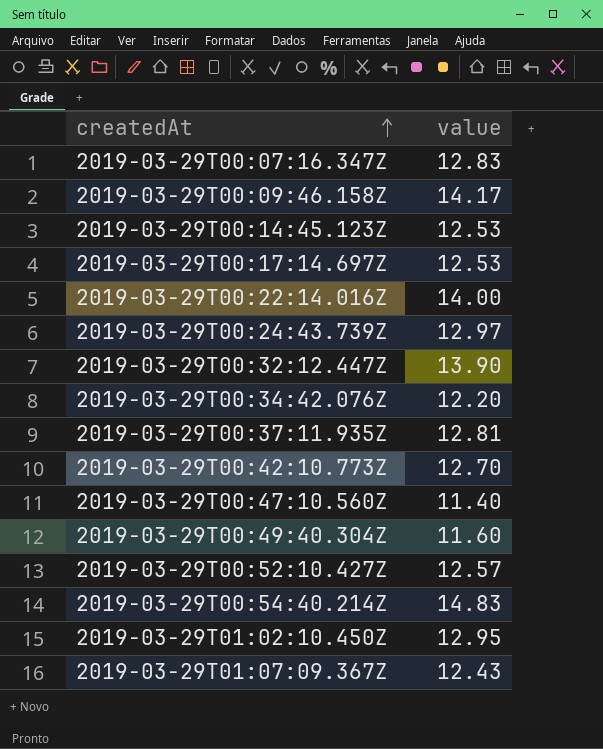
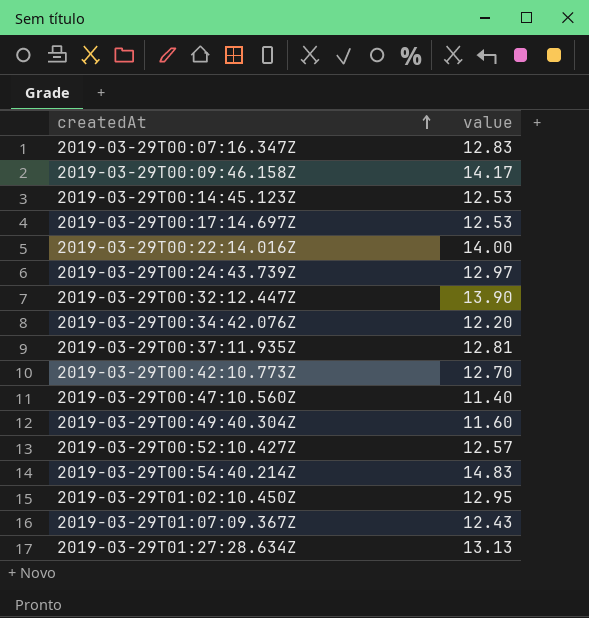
row 2019-03-29T01:27:28.634Z: none -> 13.13

